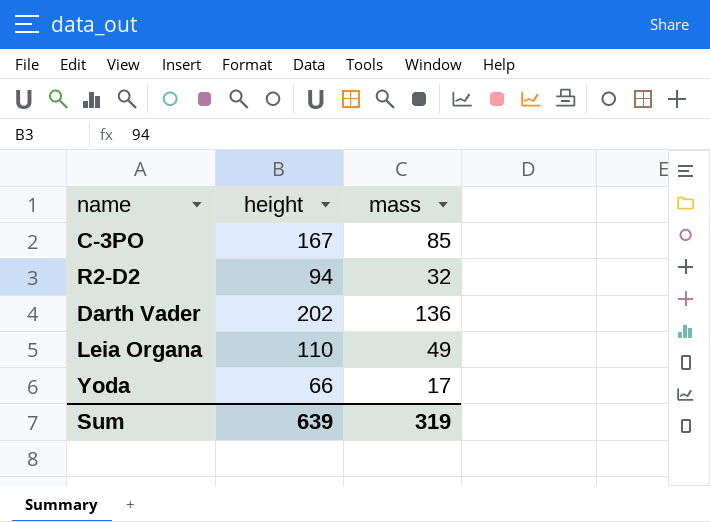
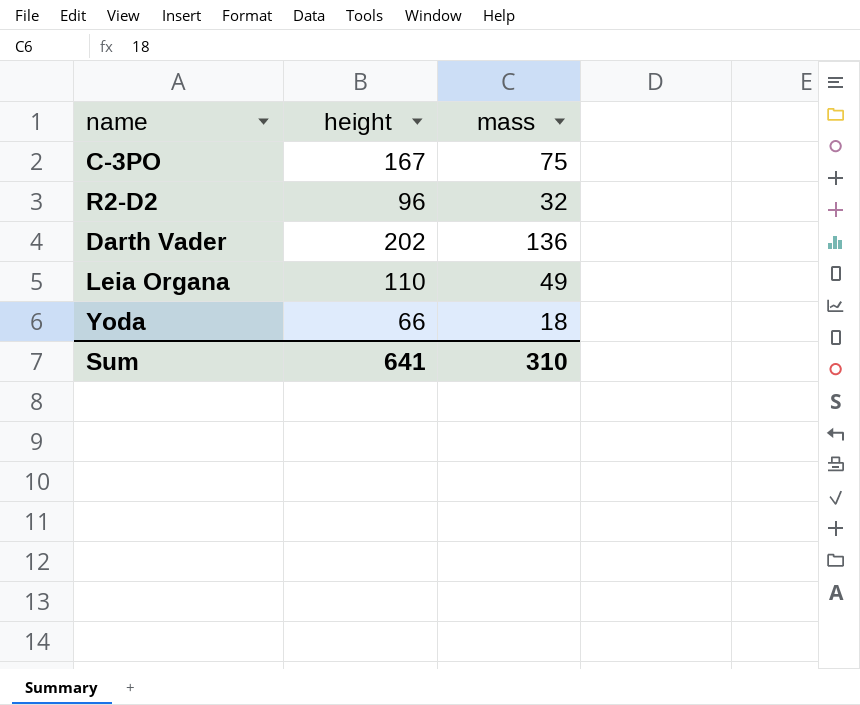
C-3PO | mass: 85 -> 75
R2-D2 | height: 94 -> 96
Yoda | mass: 17 -> 18
Sum | height: 639 -> 641
Sum | mass: 319 -> 310

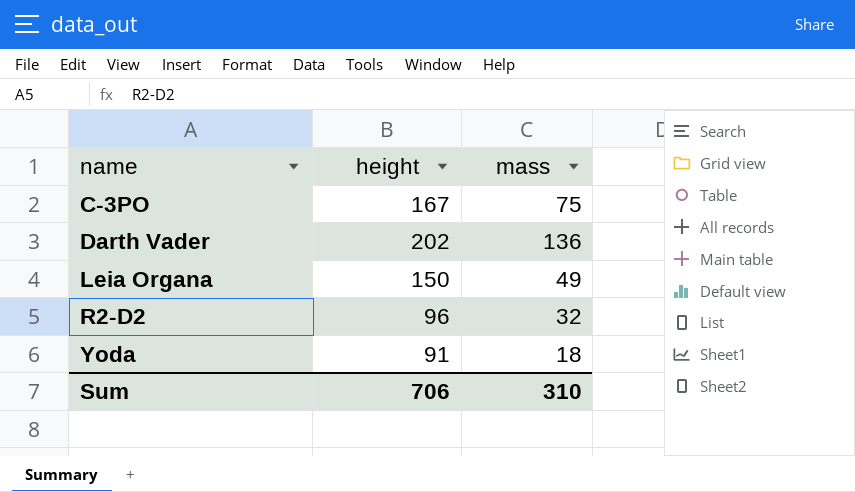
row order: none -> name ascending
Leia Organa | height: 110 -> 150
Yoda | height: 66 -> 91
Sum | height: 641 -> 706

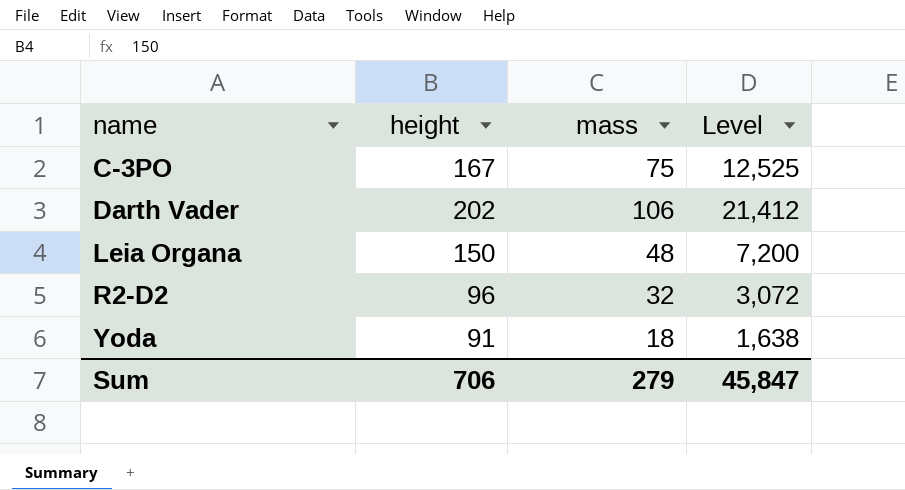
column Level | formula: none -> [height] * [mass]
Darth Vader | mass: 136 -> 106
Leia Organa | mass: 49 -> 48
Sum | mass: 310 -> 279

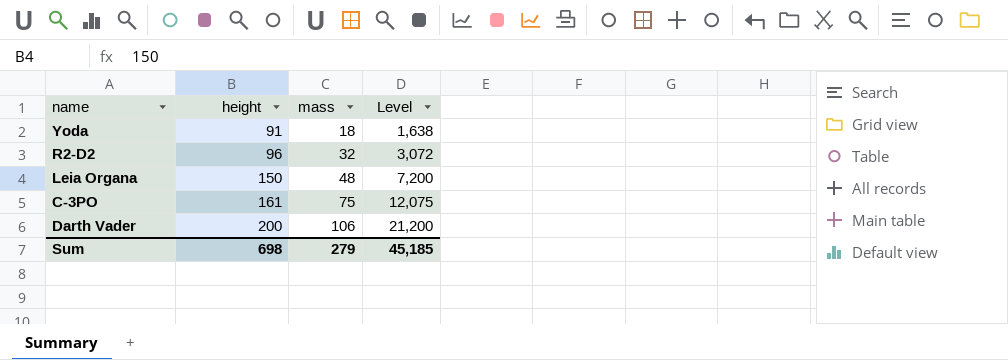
row order: name ascending -> height ascending
C-3PO | height: 167 -> 161
C-3PO | Level: 12,525 -> 12,075
Darth Vader | height: 202 -> 200
Darth Vader | Level: 21,412 -> 21,200
Sum | height: 706 -> 698
Sum | Level: 45,847 -> 45,185

